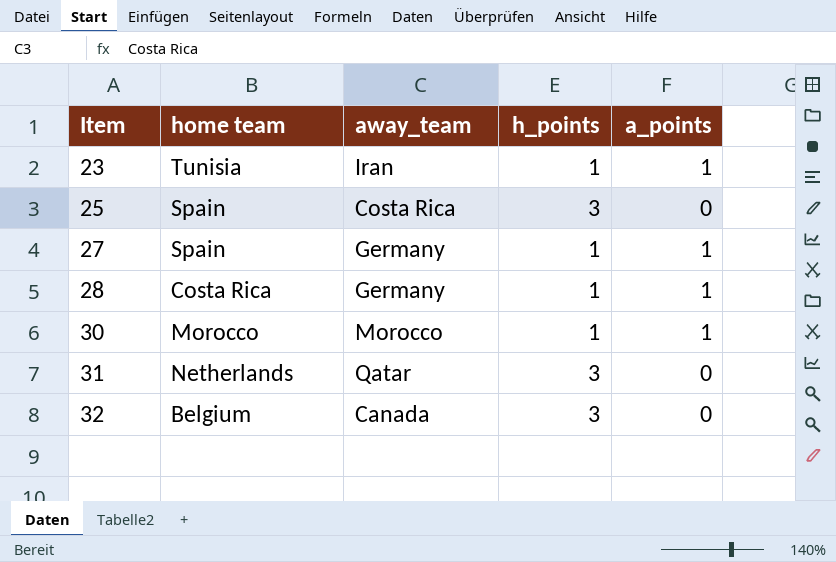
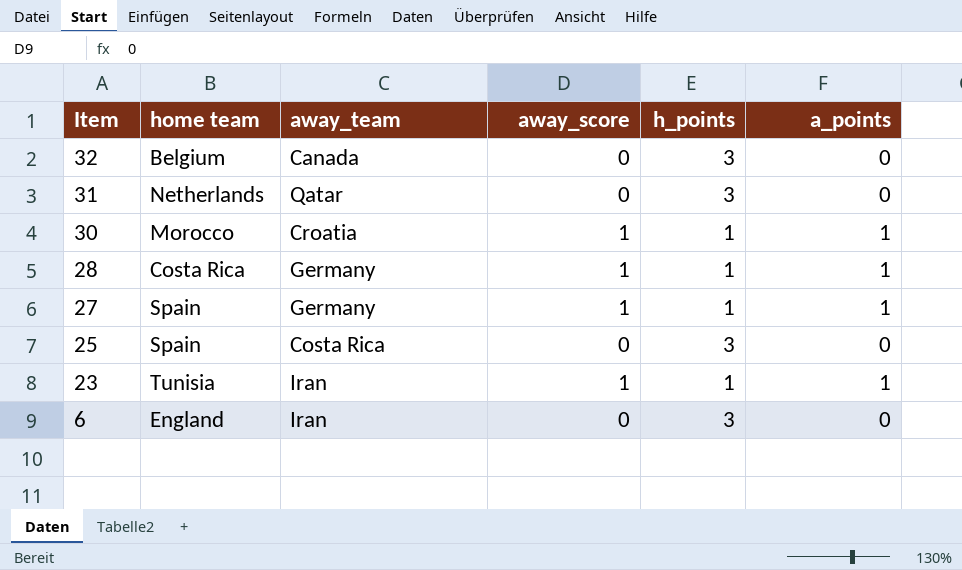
row order: Item ascending -> Item descending
column away_score | position: none -> 4
30 | away_team: Morocco -> Croatia
row 6: none -> England | Iran | 0 | 3 | 0

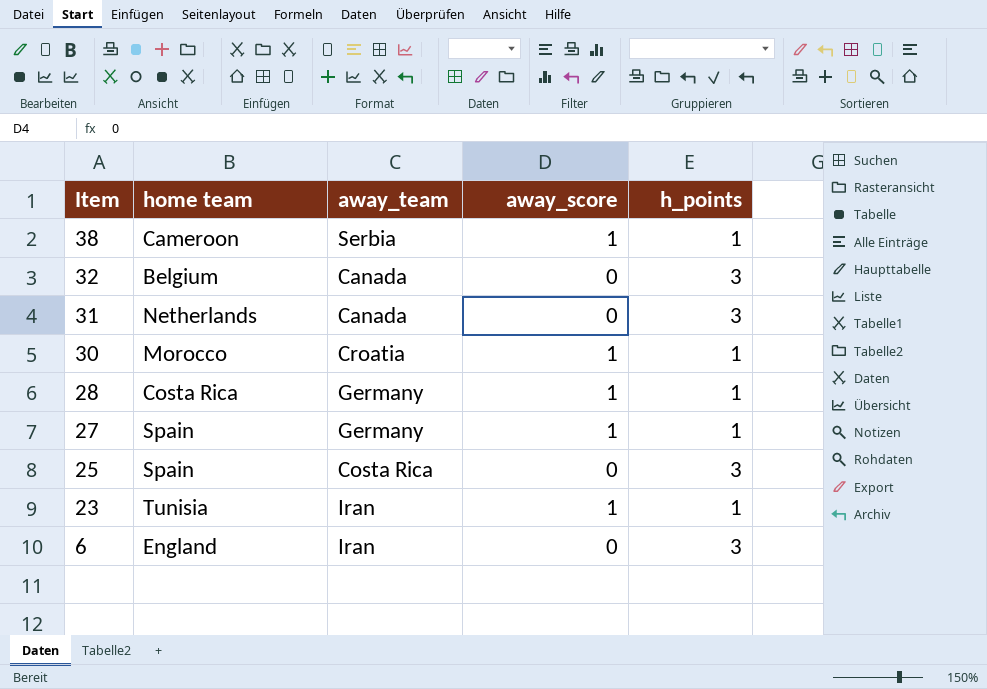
column a_points | position: 6 -> none
row 38: none -> Cameroon | Serbia | 1 | 1
31 | away_team: Qatar -> Canada

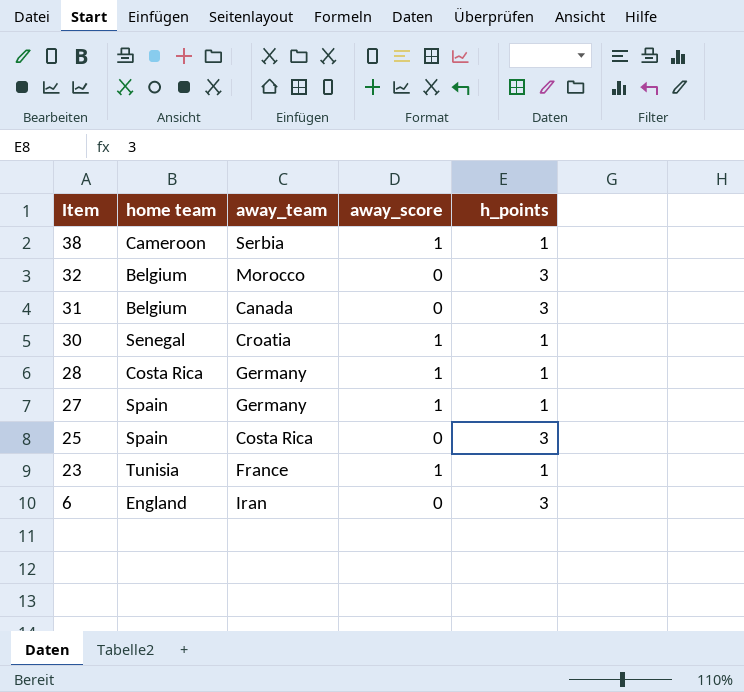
32 | away_team: Canada -> Morocco
31 | home team: Netherlands -> Belgium
30 | home team: Morocco -> Senegal
23 | away_team: Iran -> France

